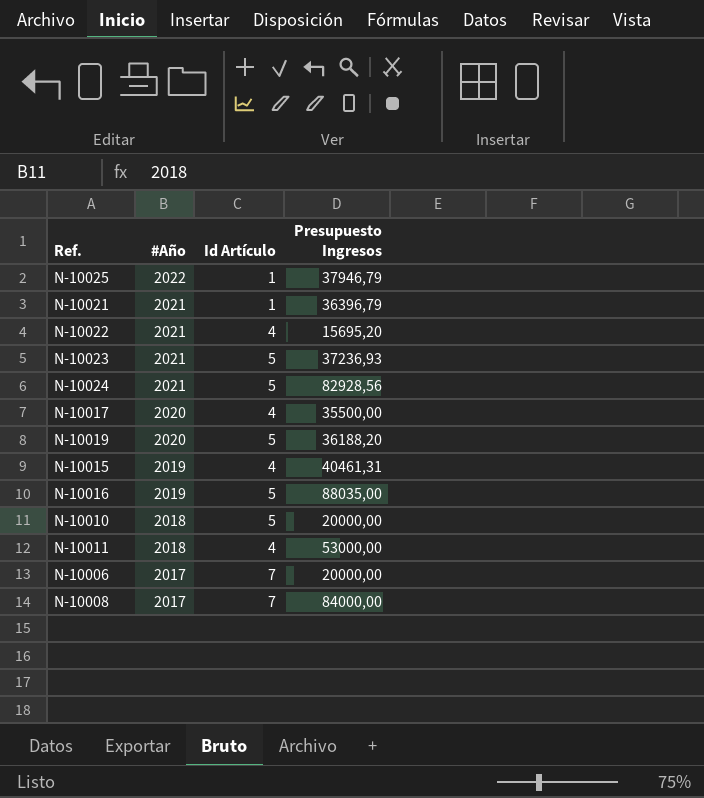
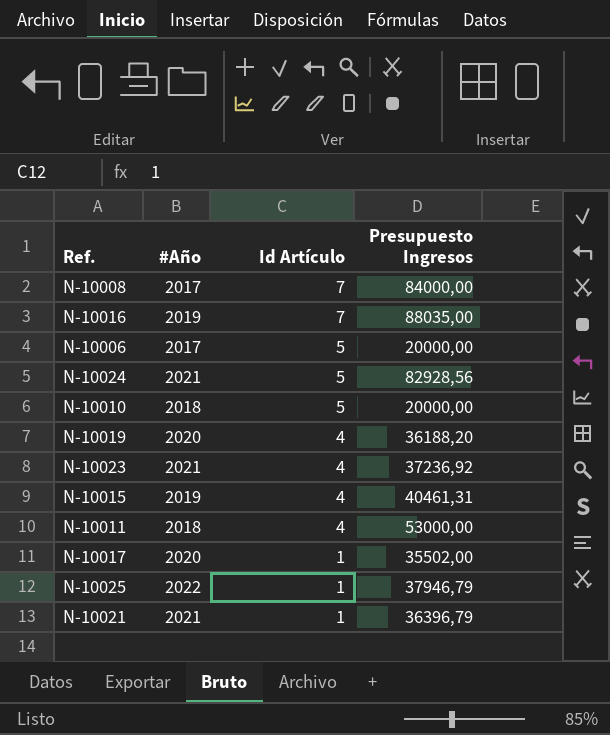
row order: #Año descending -> Id Artículo descending
row N-10022: 2021 | 4 | 15695,20 -> none
N-10016 | Id Artículo: 5 -> 7
N-10006 | Id Artículo: 7 -> 5
N-10019 | Id Artículo: 5 -> 4
N-10023 | Id Artículo: 5 -> 4
N-10023 | Presupuesto Ingresos: 37236,93 -> 37236,92
N-10017 | Id Artículo: 4 -> 1
N-10017 | Presupuesto Ingresos: 35500,00 -> 35502,00

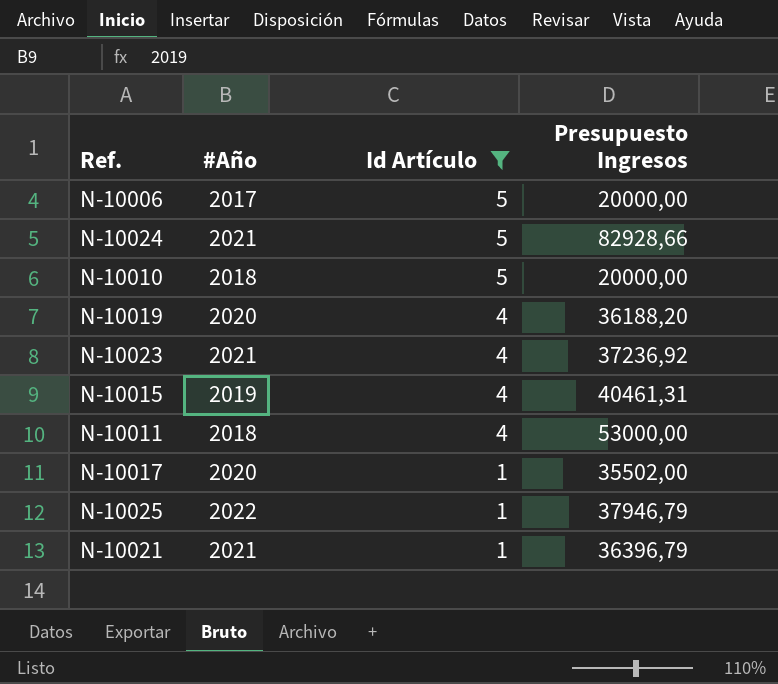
filter: none -> Id Artículo != 7
N-10024 | Presupuesto Ingresos: 82928,56 -> 82928,66

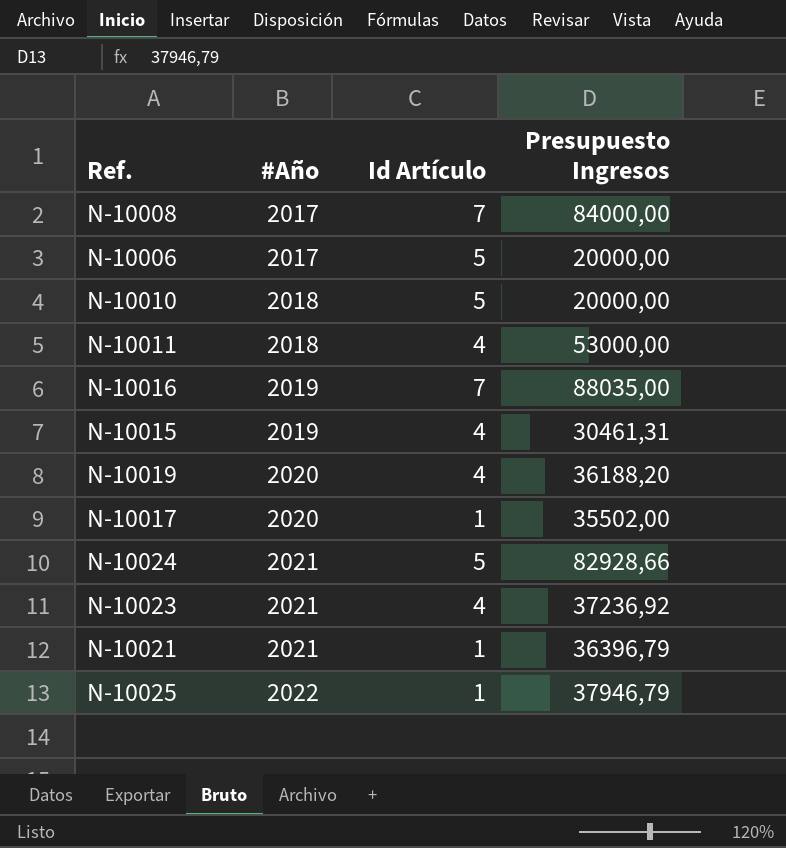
filter: Id Artículo != 7 -> none
row order: Id Artículo descending -> #Año ascending
N-10015 | Presupuesto Ingresos: 40461,31 -> 30461,31

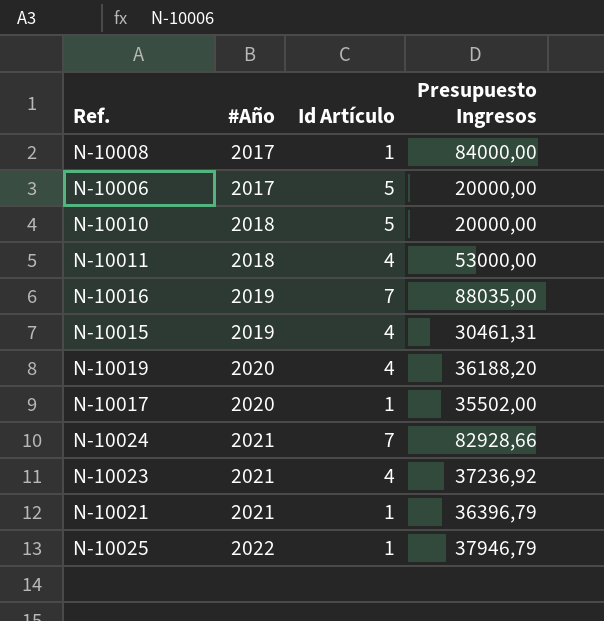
N-10008 | Id Artículo: 7 -> 1
N-10024 | Id Artículo: 5 -> 7

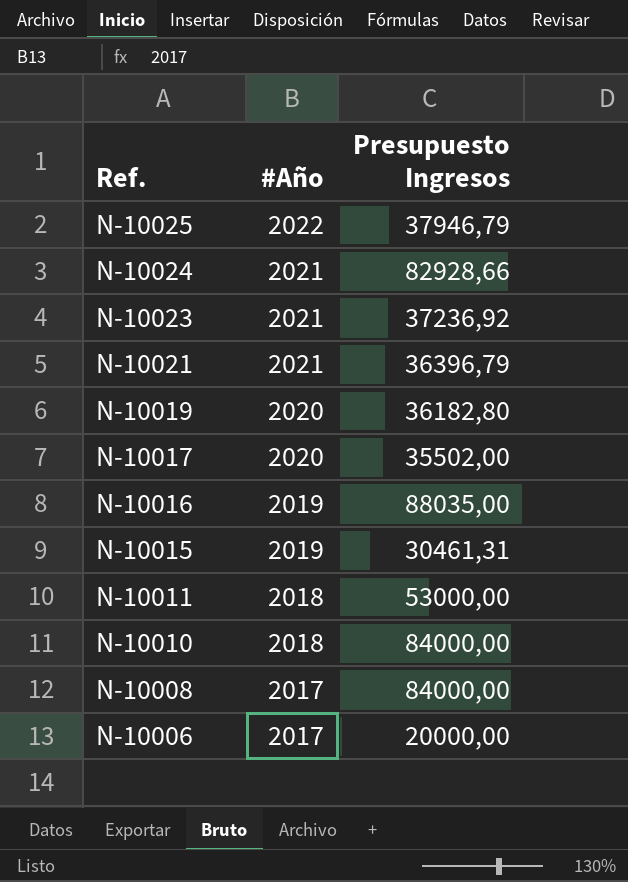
row order: #Año ascending -> Ref. descending
column Id Artículo | position: 3 -> none
N-10019 | Presupuesto Ingresos: 36188,20 -> 36182,80
N-10010 | Presupuesto Ingresos: 20000,00 -> 84000,00

